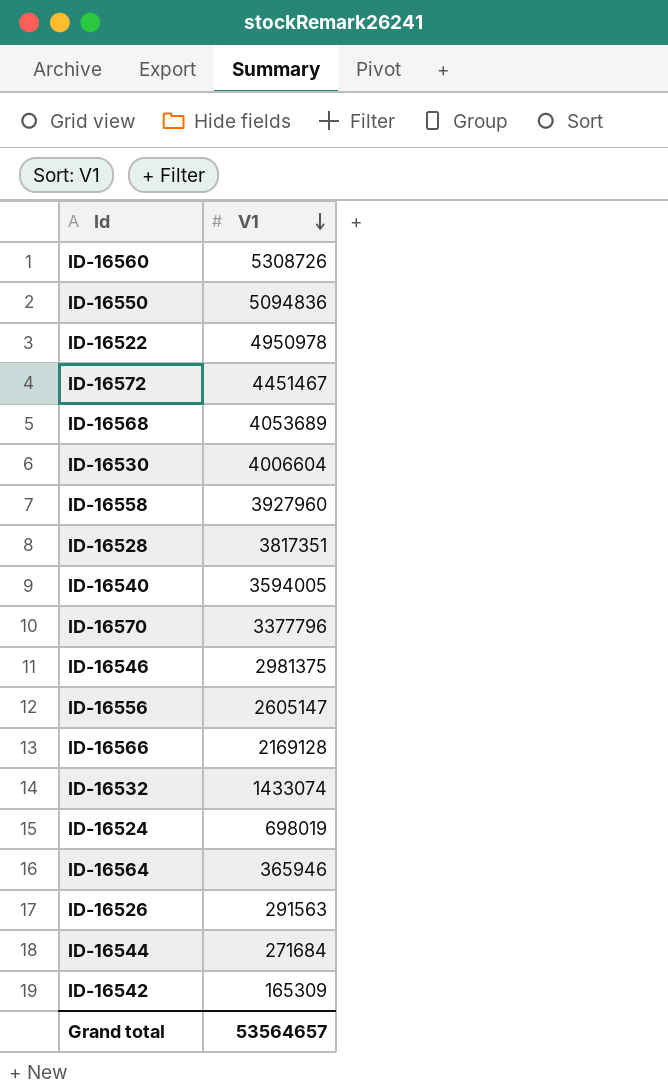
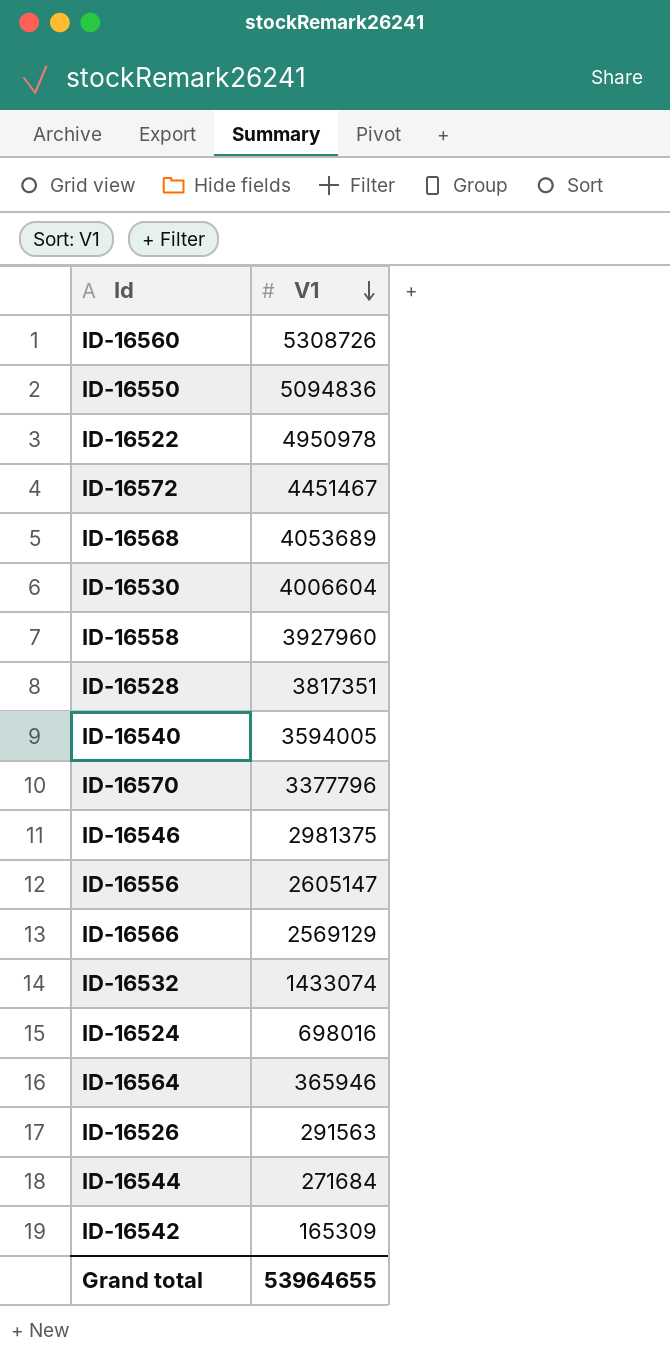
ID-16566 | V1: 2169128 -> 2569129
ID-16524 | V1: 698019 -> 698016
Grand total | V1: 53564657 -> 53964655

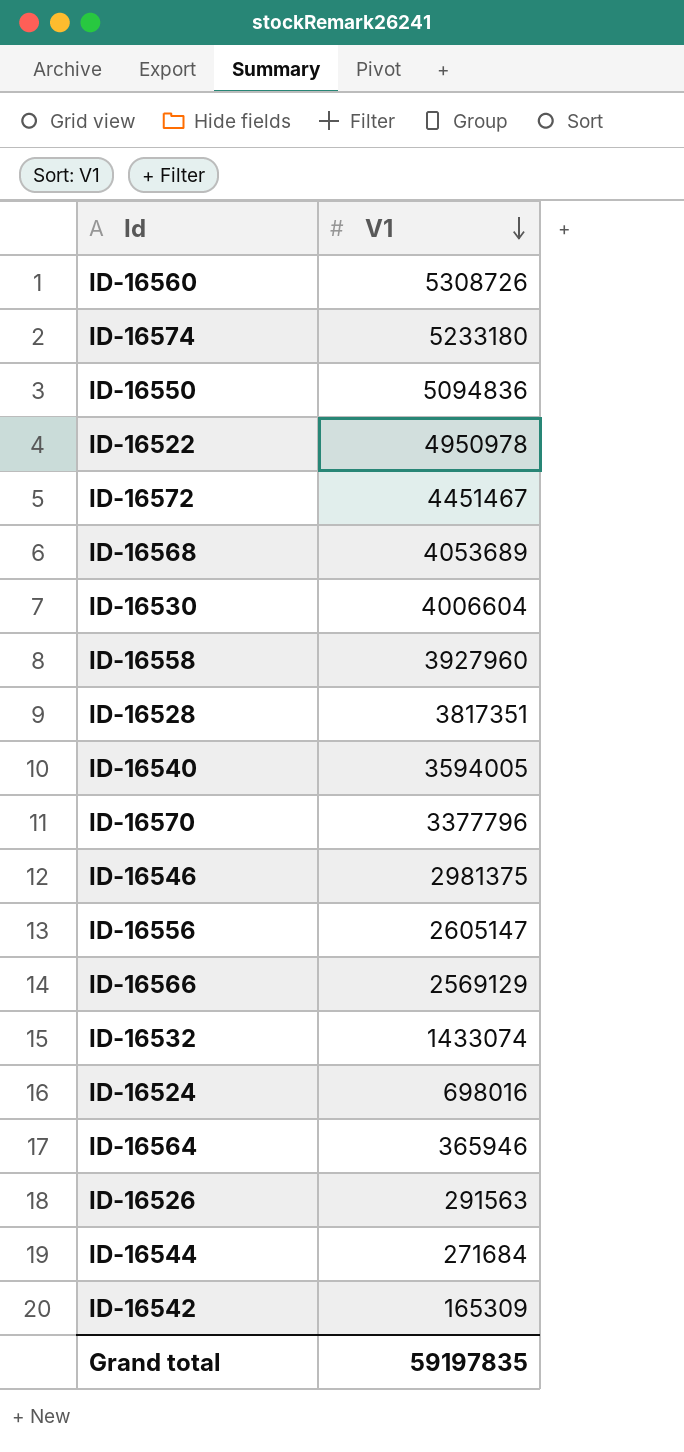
row ID-16574: none -> 5233180
Grand total | V1: 53964655 -> 59197835

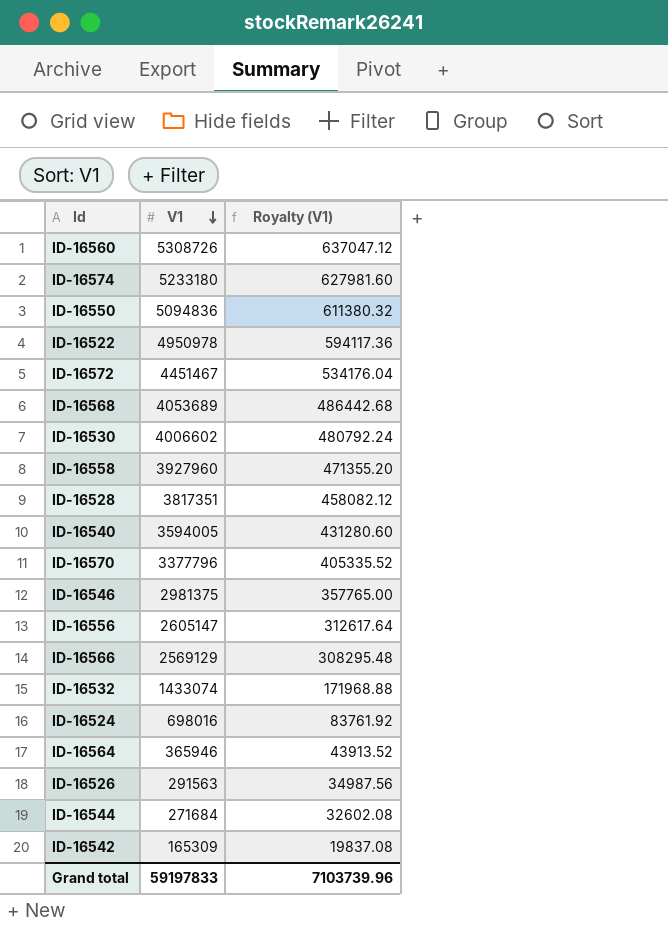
column Royalty (V1) | formula: none -> [V1] * 0.12
ID-16530 | V1: 4006604 -> 4006602
Grand total | V1: 59197835 -> 59197833

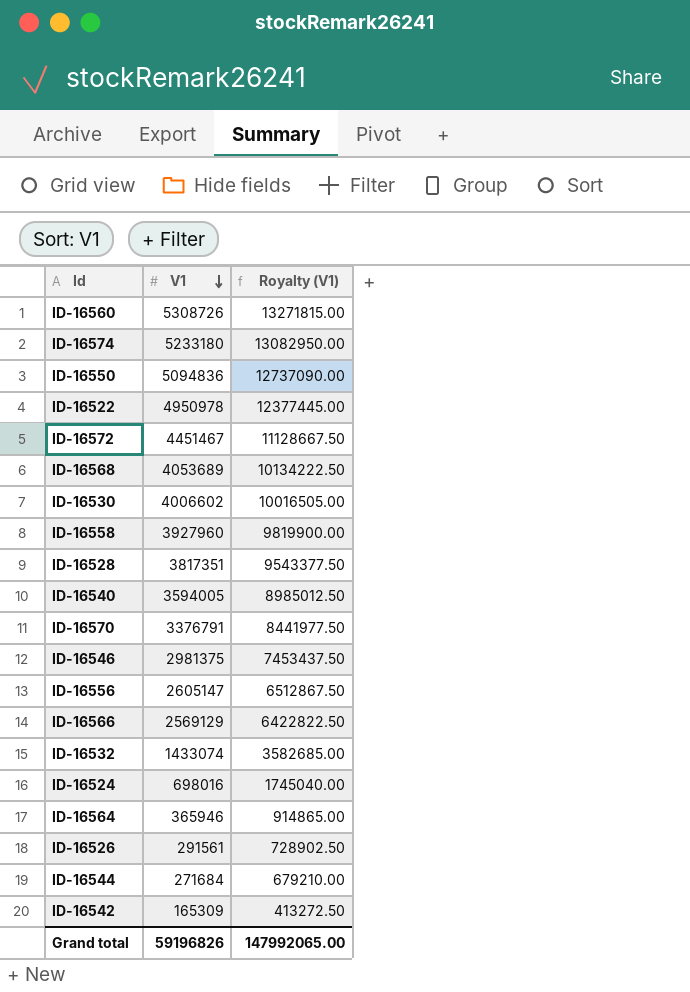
column Royalty (V1) | formula: [V1] * 0.12 -> [V1] * 2.5
ID-16570 | V1: 3377796 -> 3376791
ID-16526 | V1: 291563 -> 291561
Grand total | V1: 59197833 -> 59196826
Grand total | Royalty (V1): 7103739.96 -> 147992065.00

